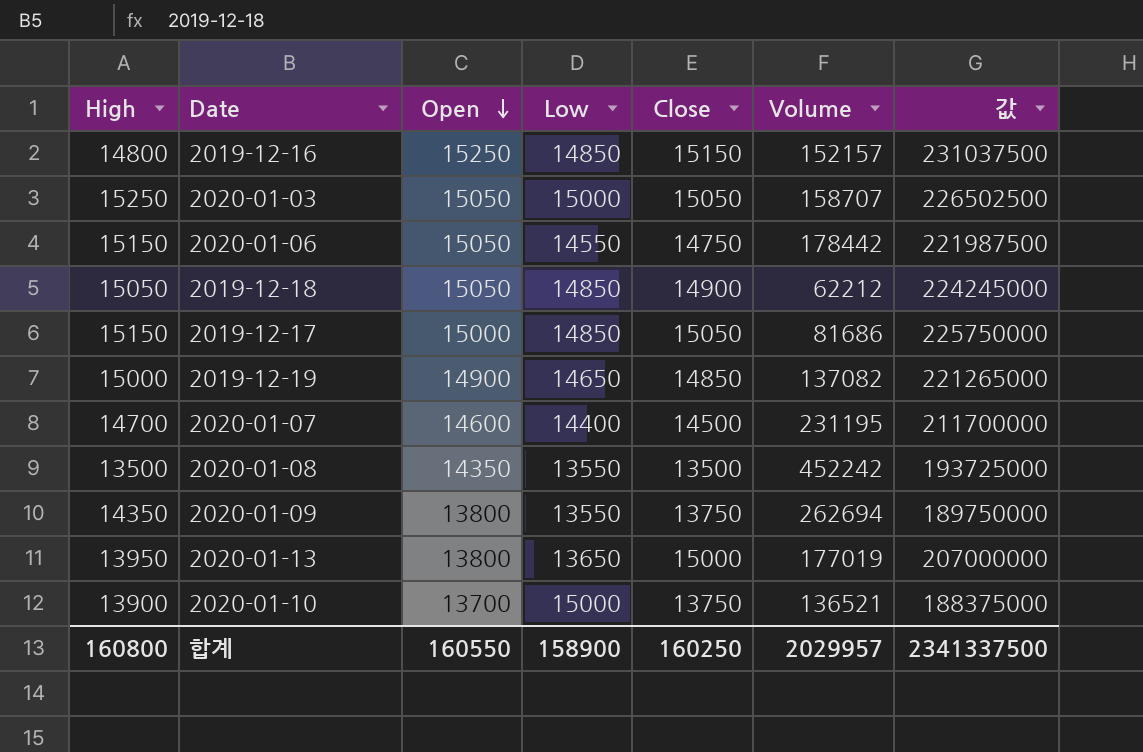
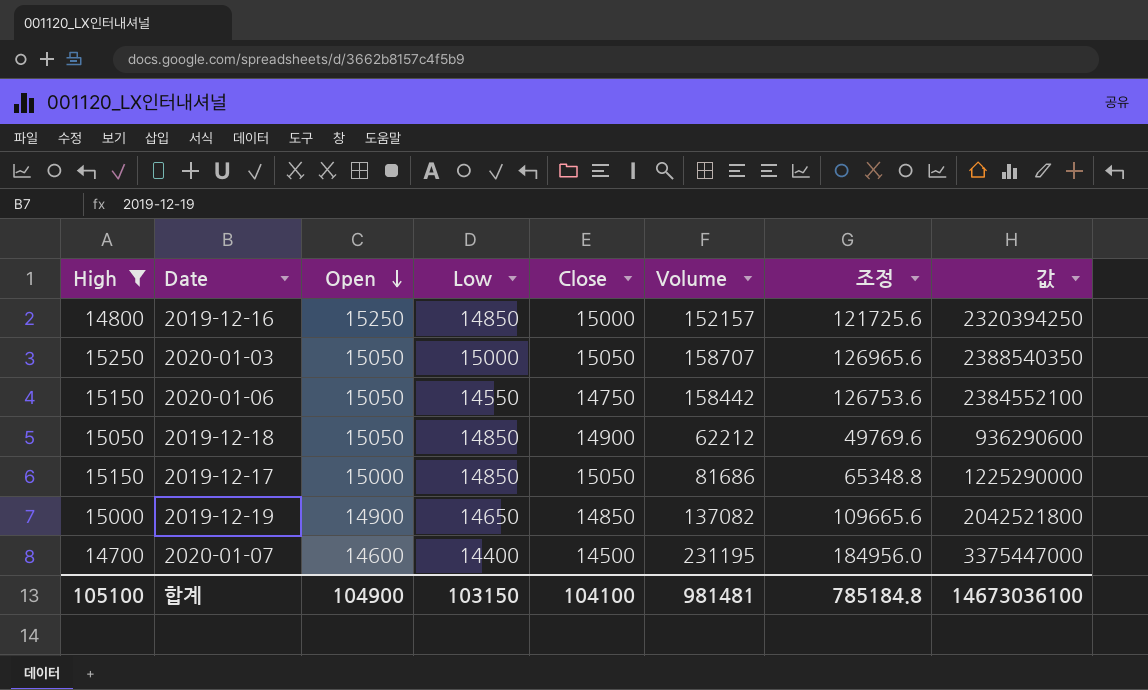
filter: none -> High >= 14700
column 조정 | formula: none -> [Volume] * 0.8
column 값 | formula: [Open] * [Close] -> [Open] * [Volume]
2019-12-16 | Close: 15150 -> 15000
2020-01-06 | Volume: 178442 -> 158442
합계 | High: 160800 -> 105100
합계 | Open: 160550 -> 104900
합계 | Low: 158900 -> 103150
합계 | Close: 160250 -> 104100
합계 | Volume: 2029957 -> 981481
합계 | 값: 2341337500 -> 14673036100

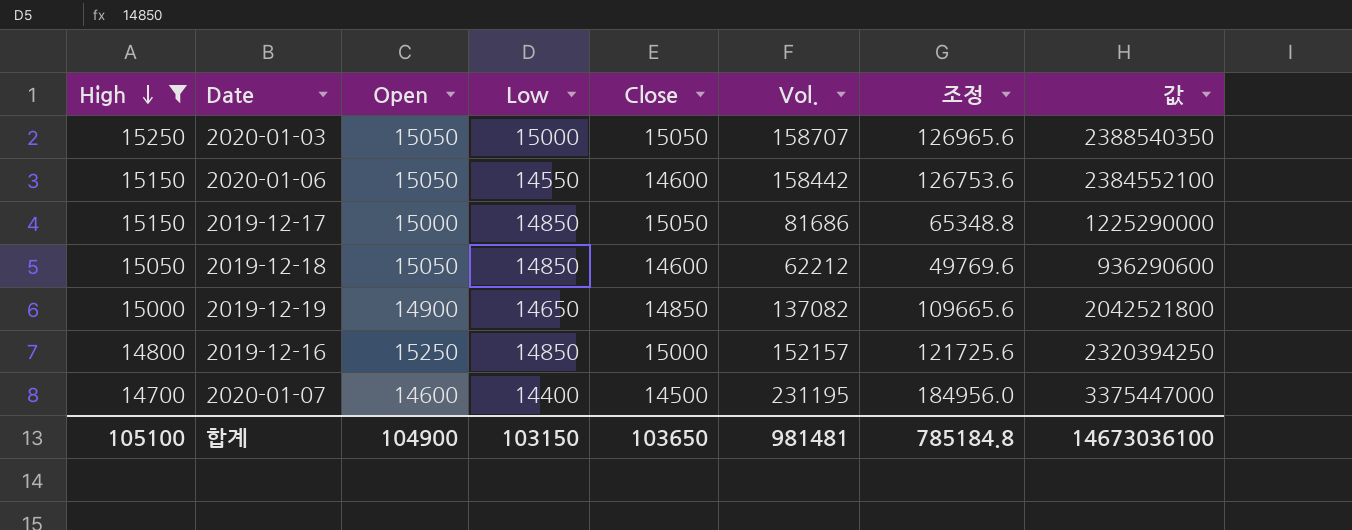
row order: Open descending -> High descending
column name: Volume -> Vol.
2020-01-06 | Close: 14750 -> 14600
2019-12-18 | Close: 14900 -> 14600
합계 | Close: 104100 -> 103650

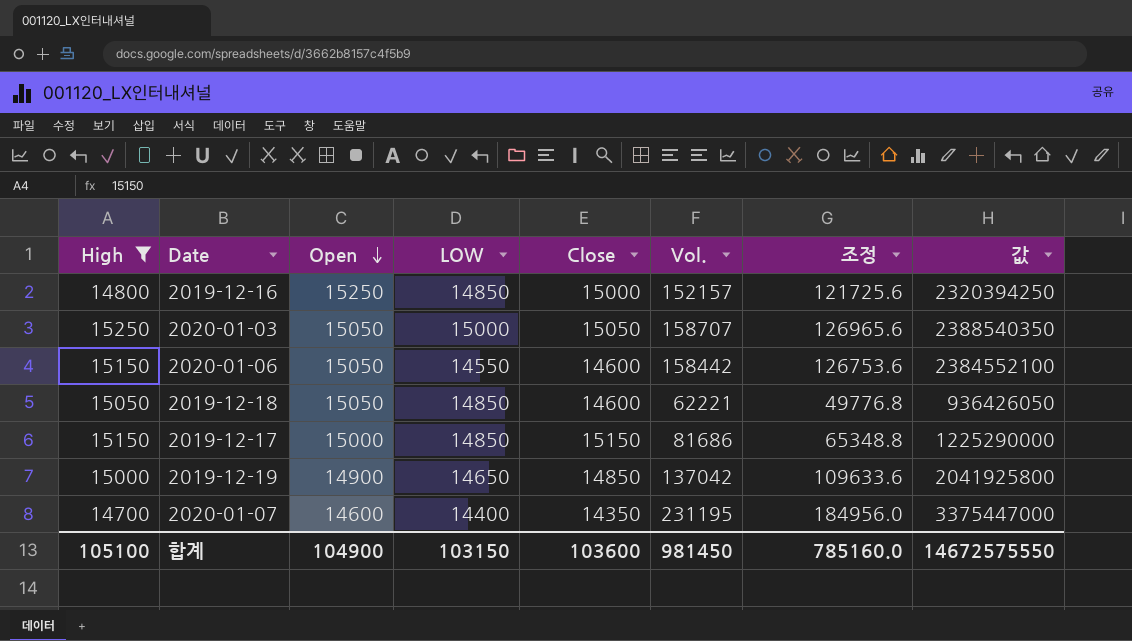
row order: High descending -> Open descending
column name: Low -> LOW
2019-12-18 | Vol.: 62212 -> 62221
2019-12-18 | 조정: 49769.6 -> 49776.8
2019-12-18 | 값: 936290600 -> 936426050
2019-12-17 | Close: 15050 -> 15150
2019-12-19 | Vol.: 137082 -> 137042
2019-12-19 | 조정: 109665.6 -> 109633.6
2019-12-19 | 값: 2042521800 -> 2041925800
2020-01-07 | Close: 14500 -> 14350
합계 | Close: 103650 -> 103600
합계 | Vol.: 981481 -> 981450
합계 | 조정: 785184.8 -> 785160.0
합계 | 값: 14673036100 -> 14672575550

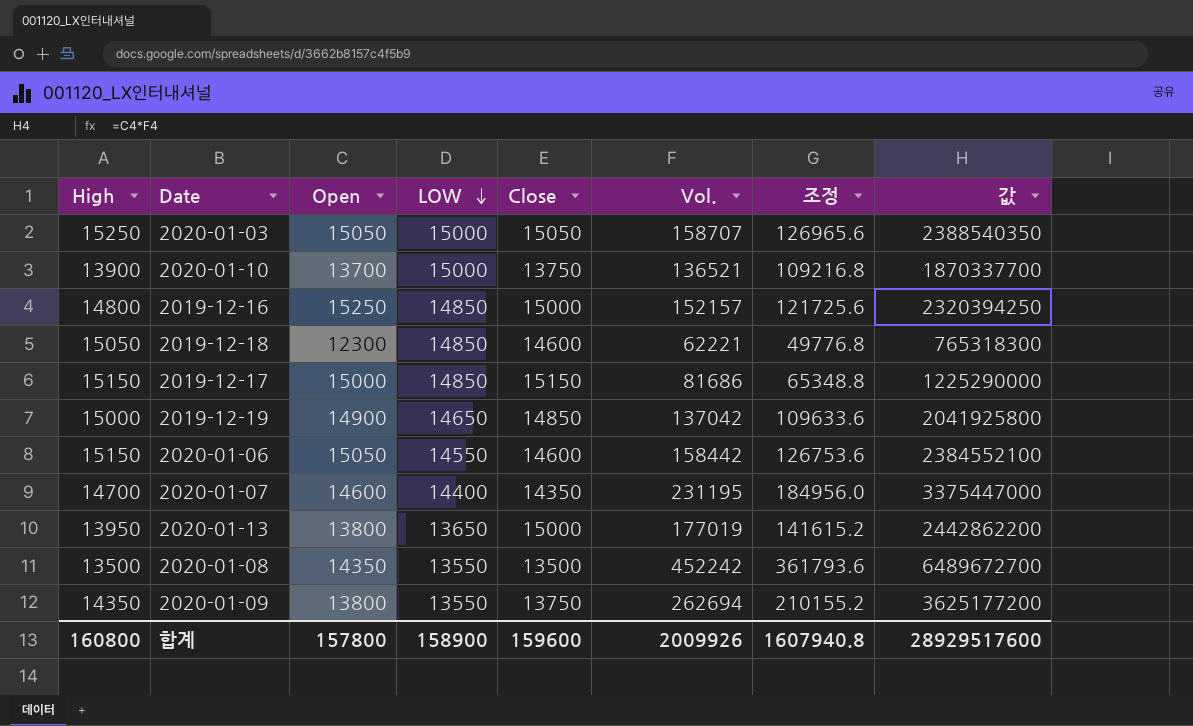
filter: High >= 14700 -> none
row order: Open descending -> LOW descending
2019-12-18 | Open: 15050 -> 12300
2019-12-18 | 값: 936426050 -> 765318300
합계 | High: 105100 -> 160800
합계 | Open: 104900 -> 157800
합계 | LOW: 103150 -> 158900
합계 | Close: 103600 -> 159600
합계 | Vol.: 981450 -> 2009926
합계 | 조정: 785160.0 -> 1607940.8
합계 | 값: 14672575550 -> 28929517600

